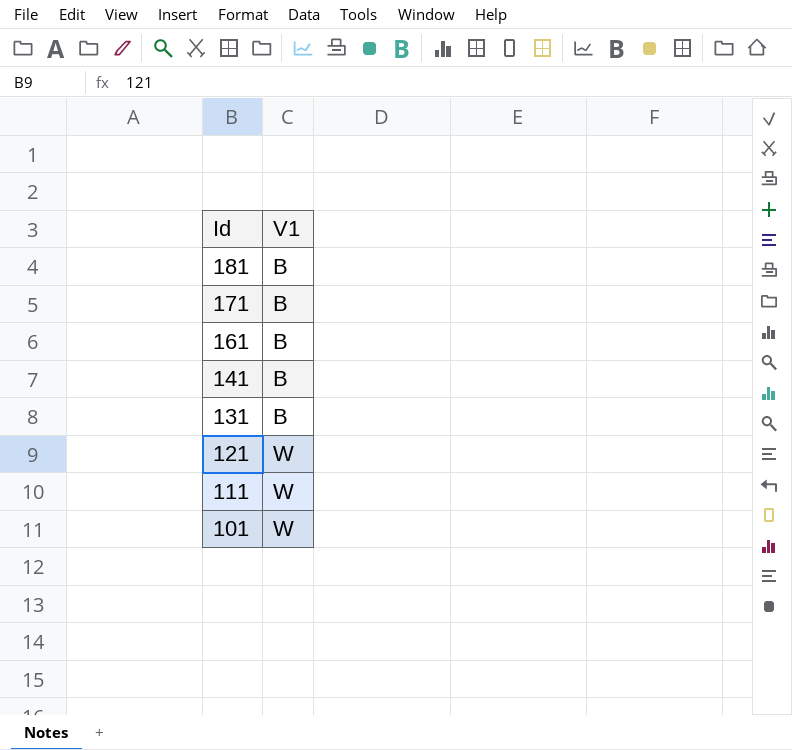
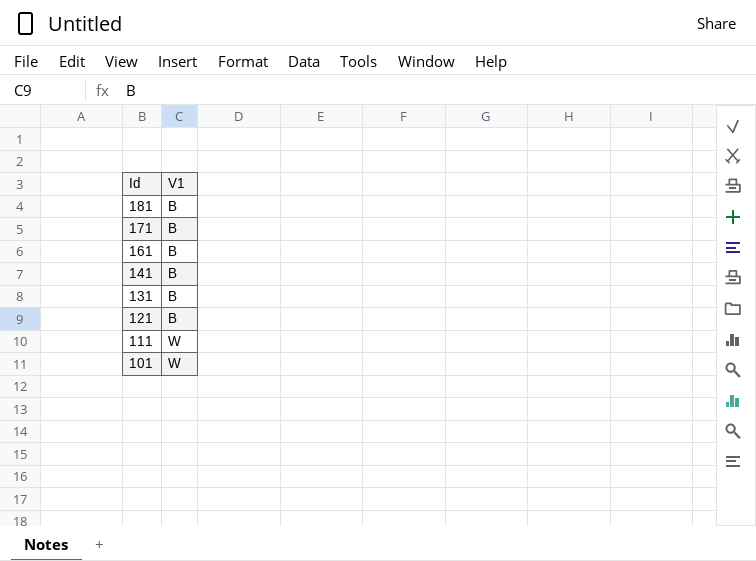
121 | V1: W -> B

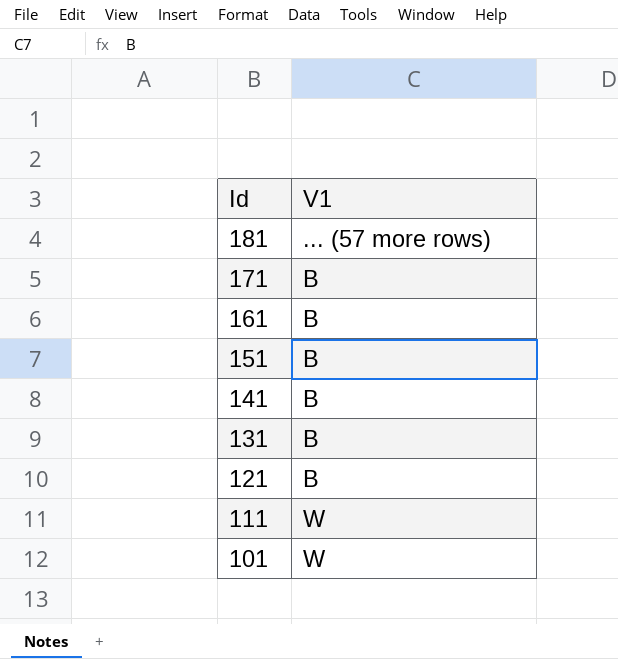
181 | V1: B -> ... (57 more rows)
row 151: none -> B

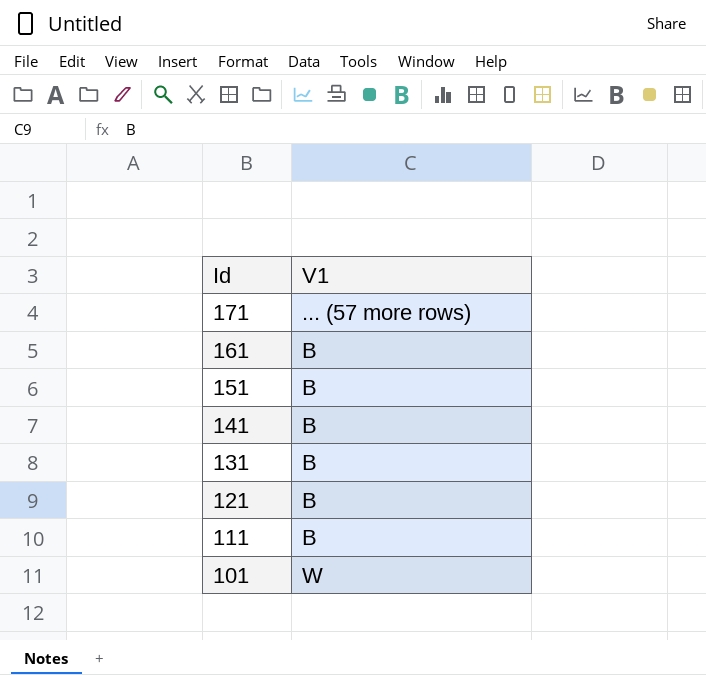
row 181: ... (57 more rows) -> none
171 | V1: B -> ... (57 more rows)
111 | V1: W -> B

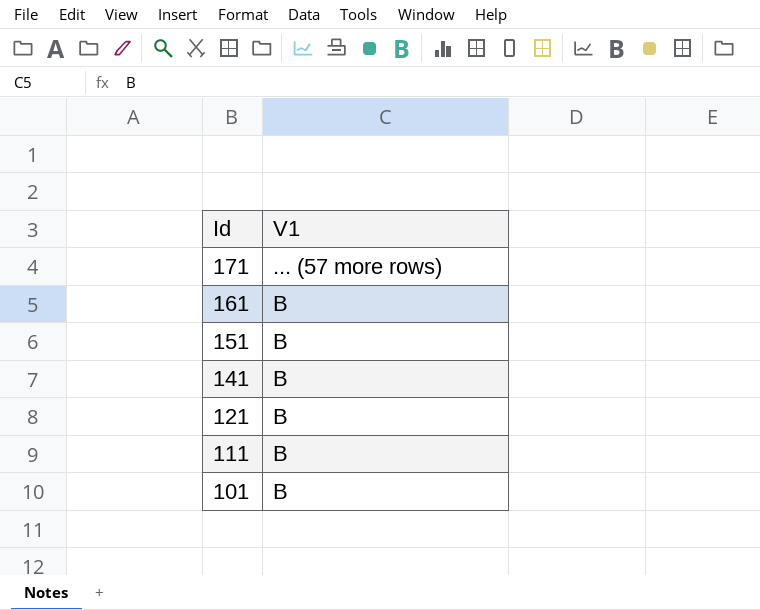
row 131: B -> none
101 | V1: W -> B

